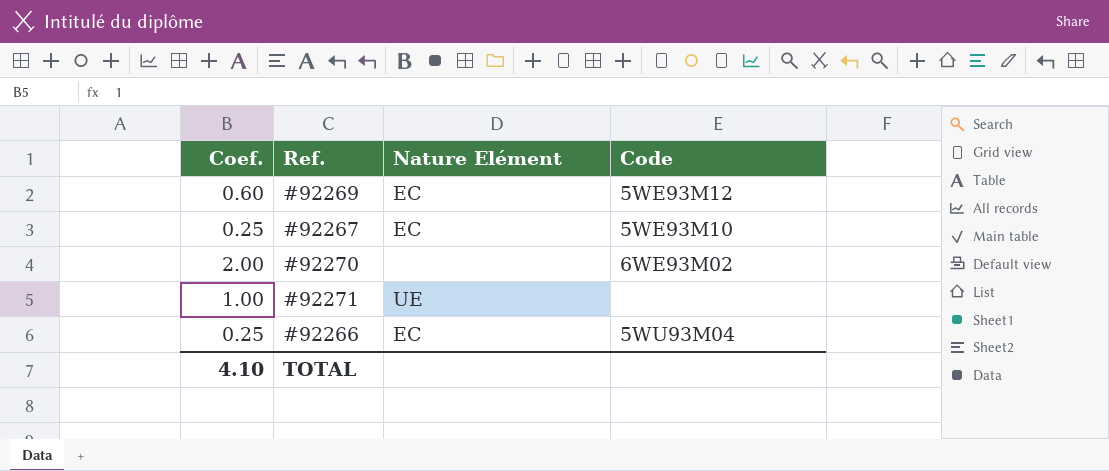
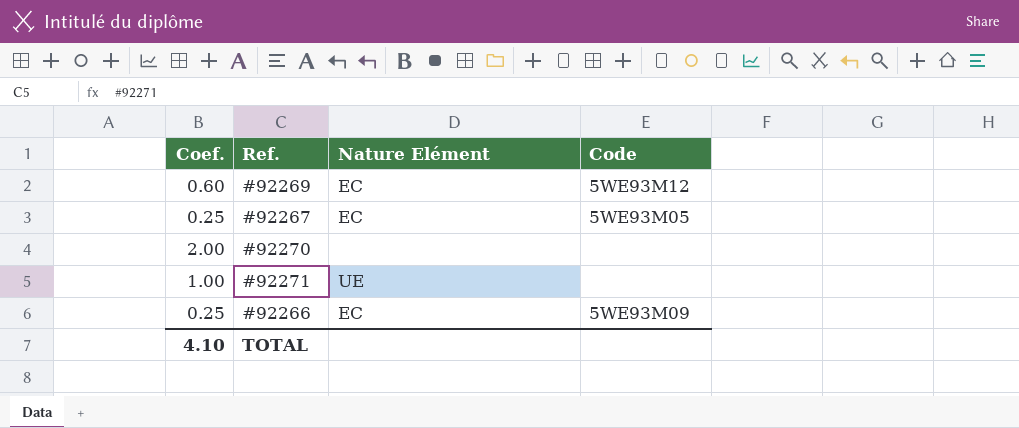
#92267 | Code: 5WE93M10 -> 5WE93M05
#92270 | Code: 6WE93M02 -> none
#92266 | Code: 5WU93M04 -> 5WE93M09

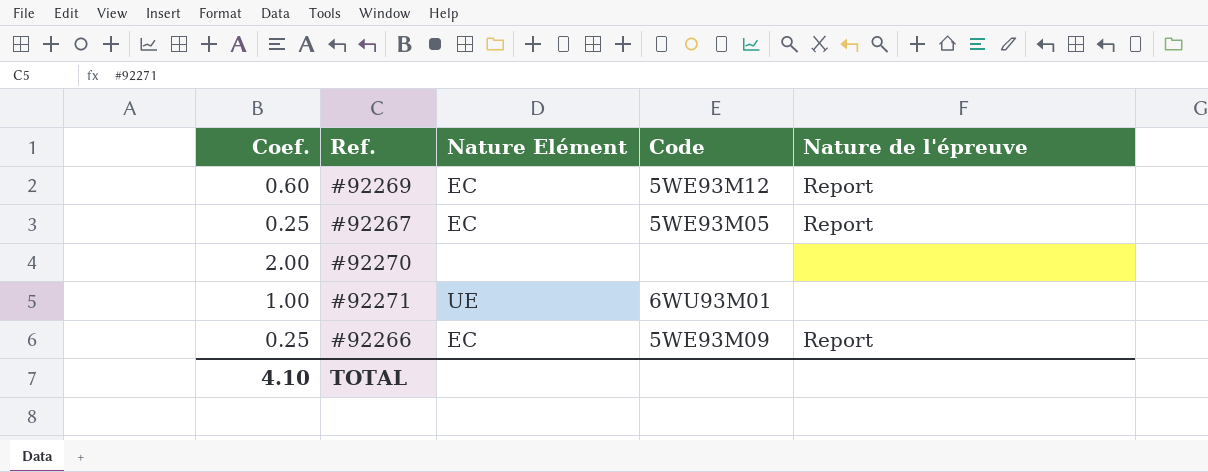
column Nature de l'épreuve | position: none -> 5
#92271 | Code: none -> 6WU93M01

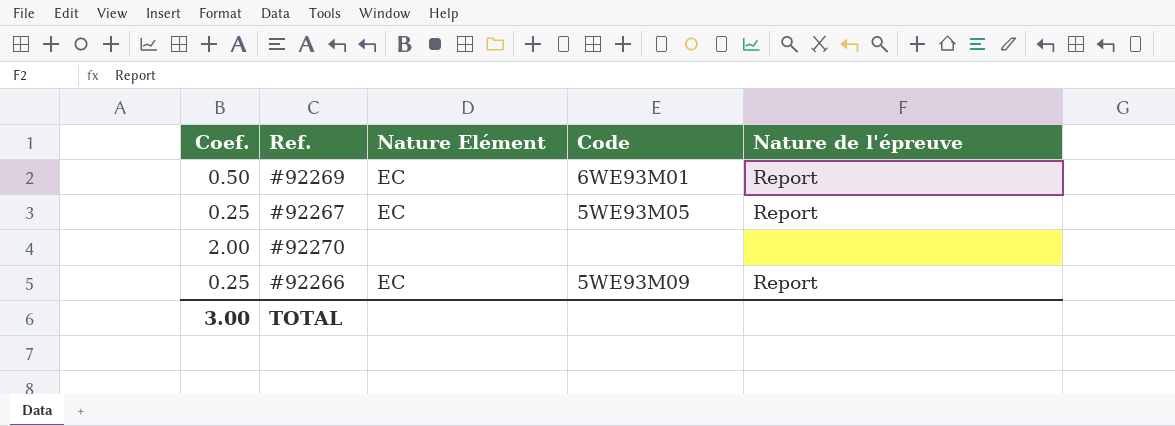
row #92271: 1.00 | UE | 6WU93M01 | none -> none
#92269 | Coef.: 0.60 -> 0.50
#92269 | Code: 5WE93M12 -> 6WE93M01
TOTAL | Coef.: 4.10 -> 3.00

